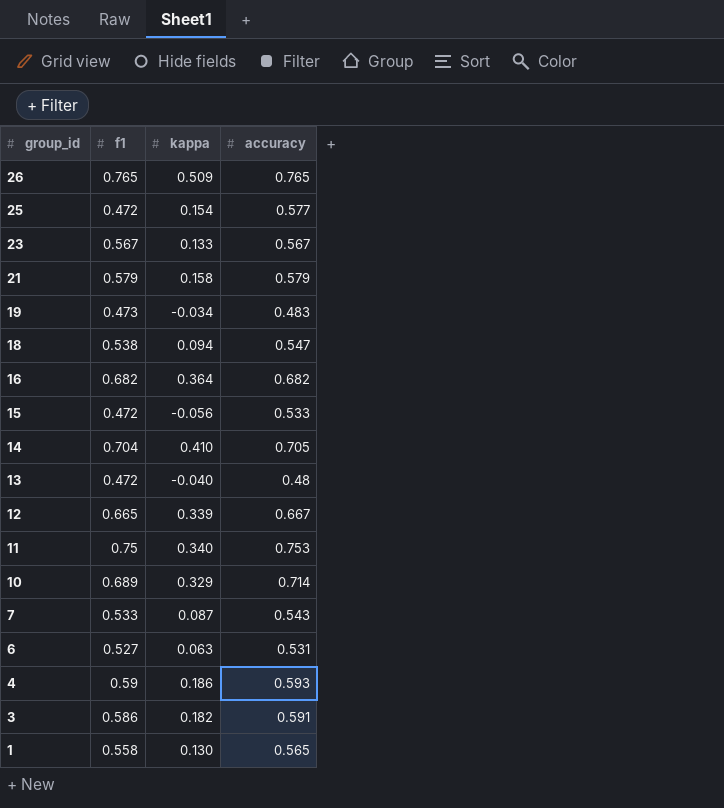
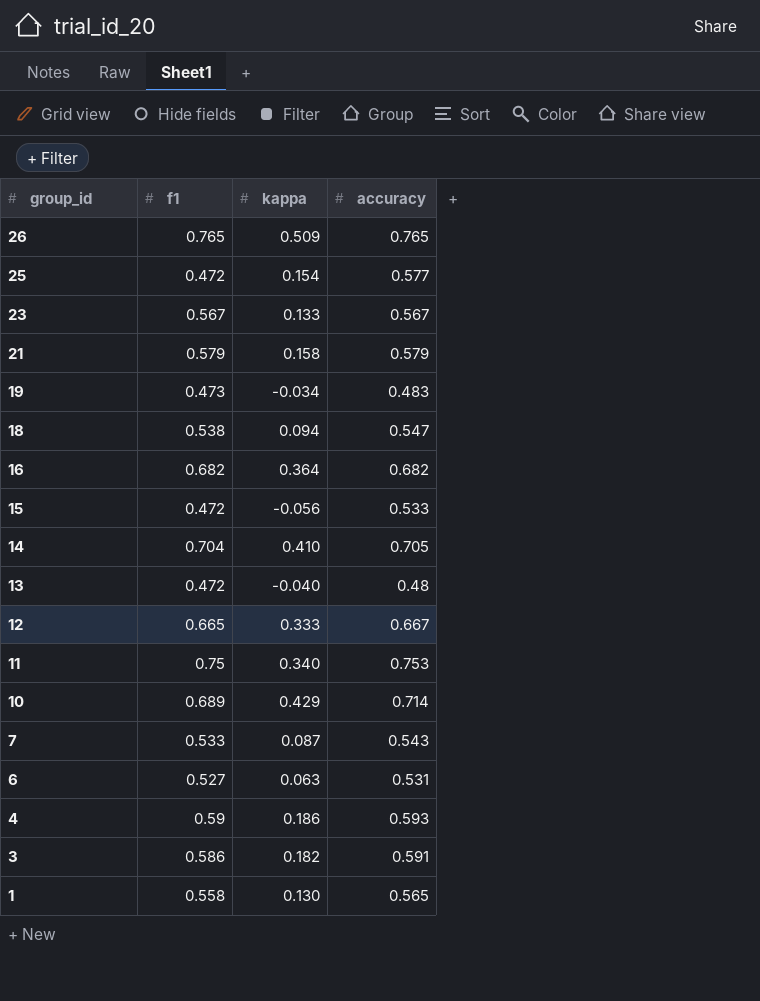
12 | kappa: 0.339 -> 0.333
10 | kappa: 0.329 -> 0.429

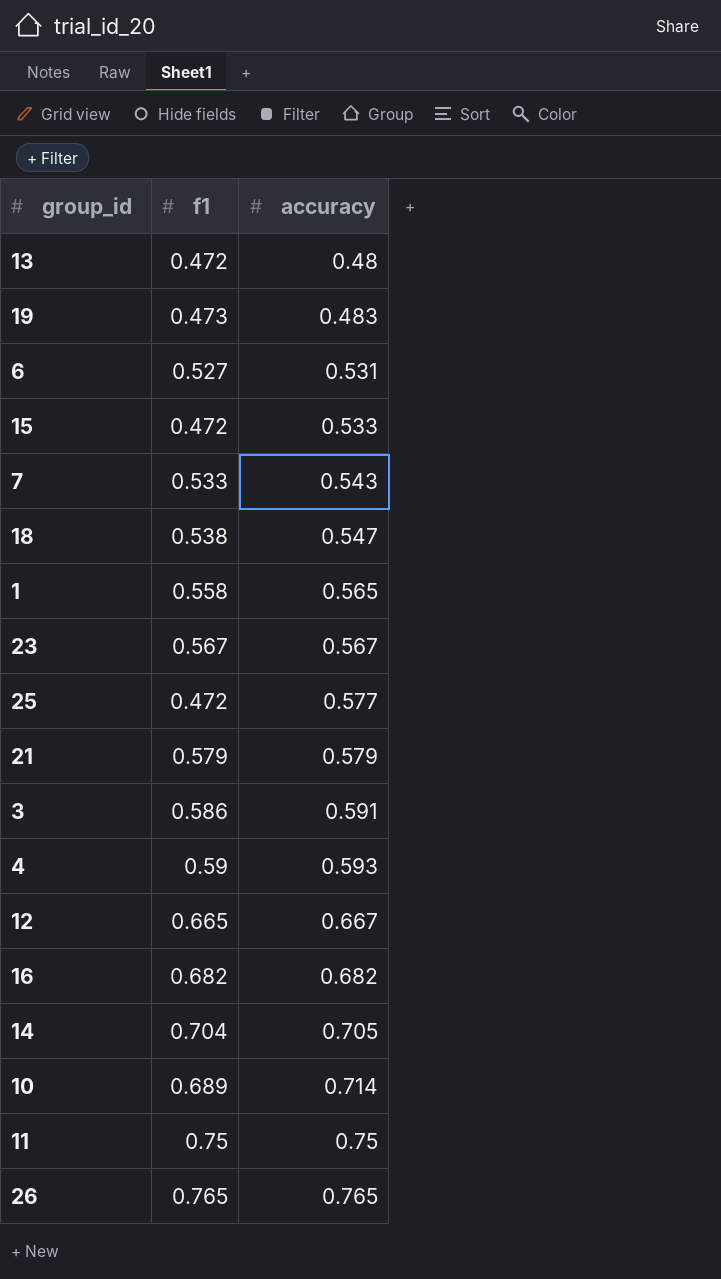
row order: group_id descending -> accuracy ascending
column kappa | position: 3 -> none
11 | accuracy: 0.753 -> 0.75

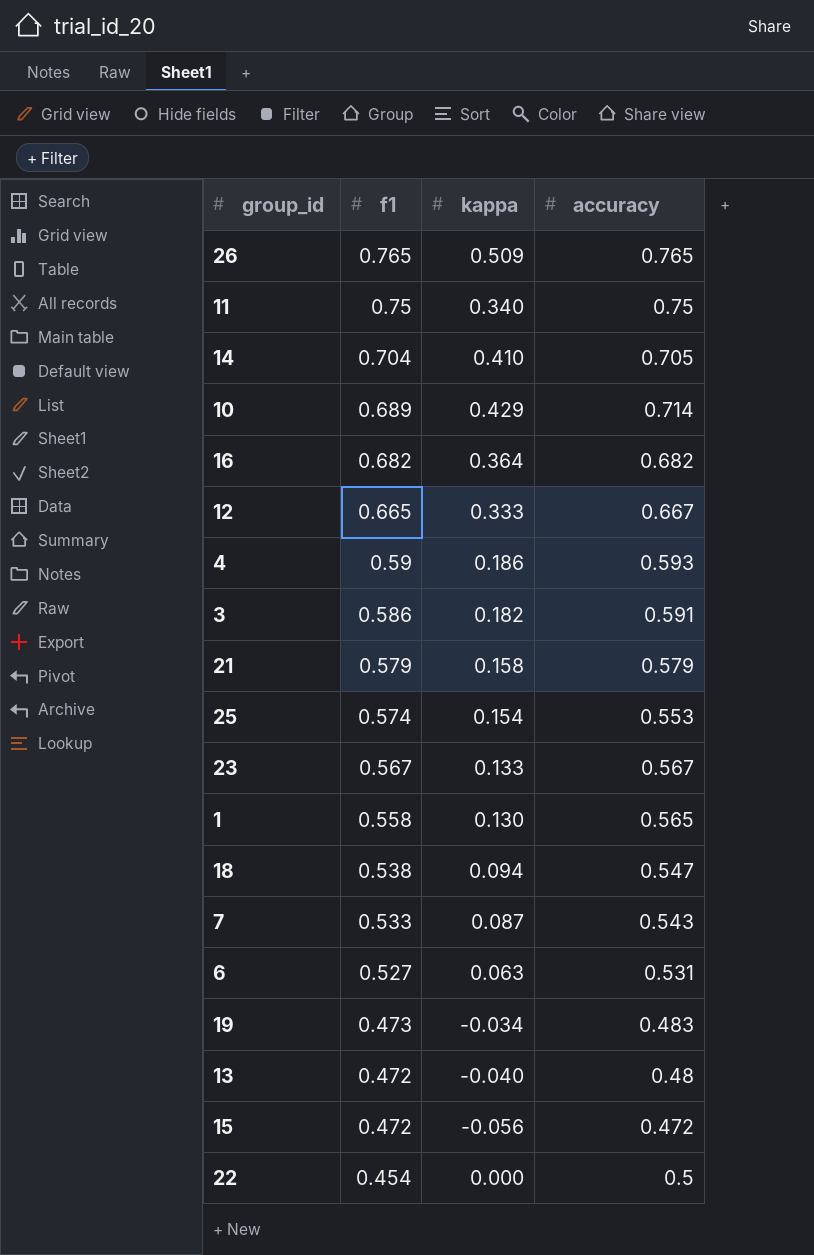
row order: accuracy ascending -> f1 descending
column kappa | position: none -> 3
25 | f1: 0.472 -> 0.574
25 | accuracy: 0.577 -> 0.553
15 | accuracy: 0.533 -> 0.472
row 22: none -> 0.454 | 0.000 | 0.5

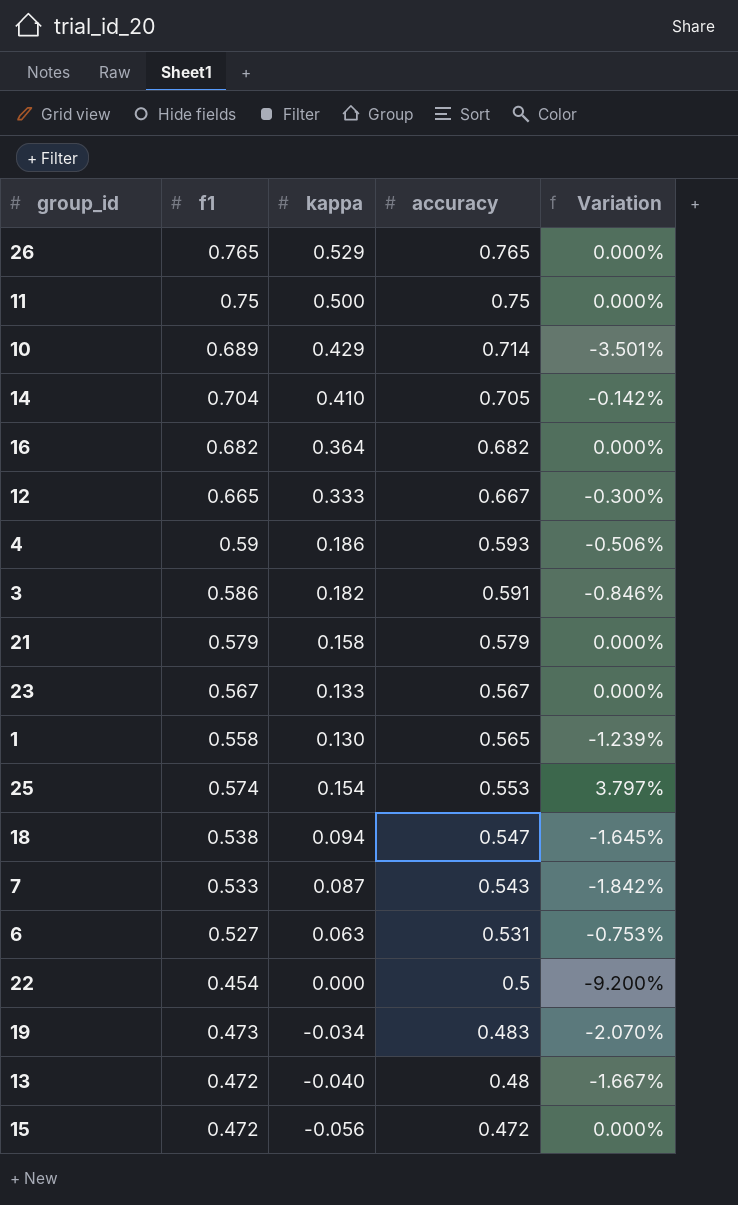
row order: f1 descending -> accuracy descending
column Variation | formula: none -> ([f1] - [accuracy]) / [accuracy]
26 | kappa: 0.509 -> 0.529
11 | kappa: 0.340 -> 0.500

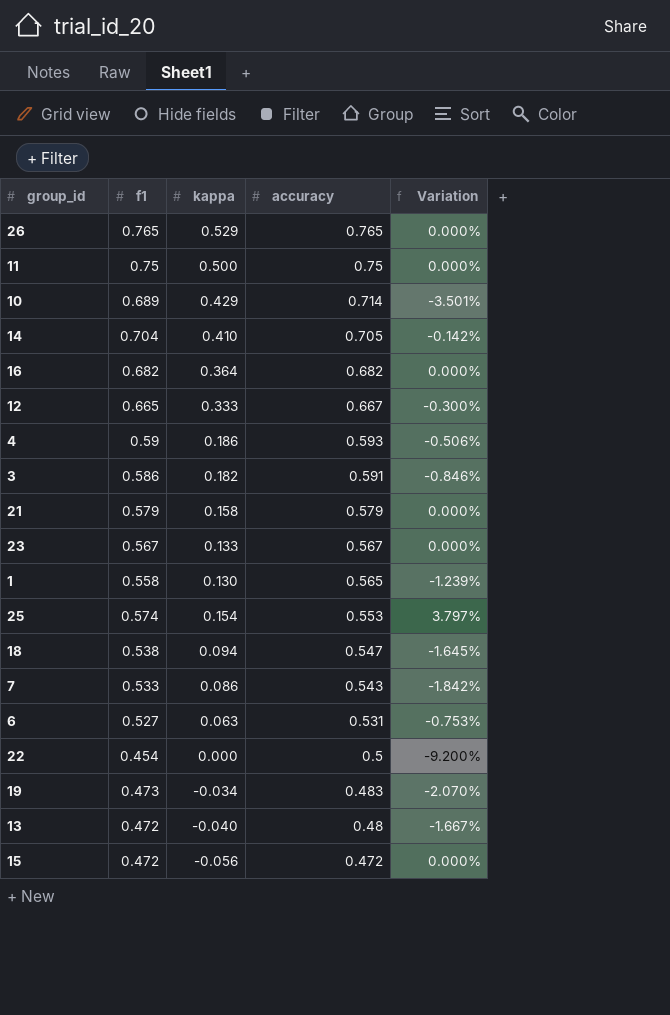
7 | kappa: 0.087 -> 0.086

